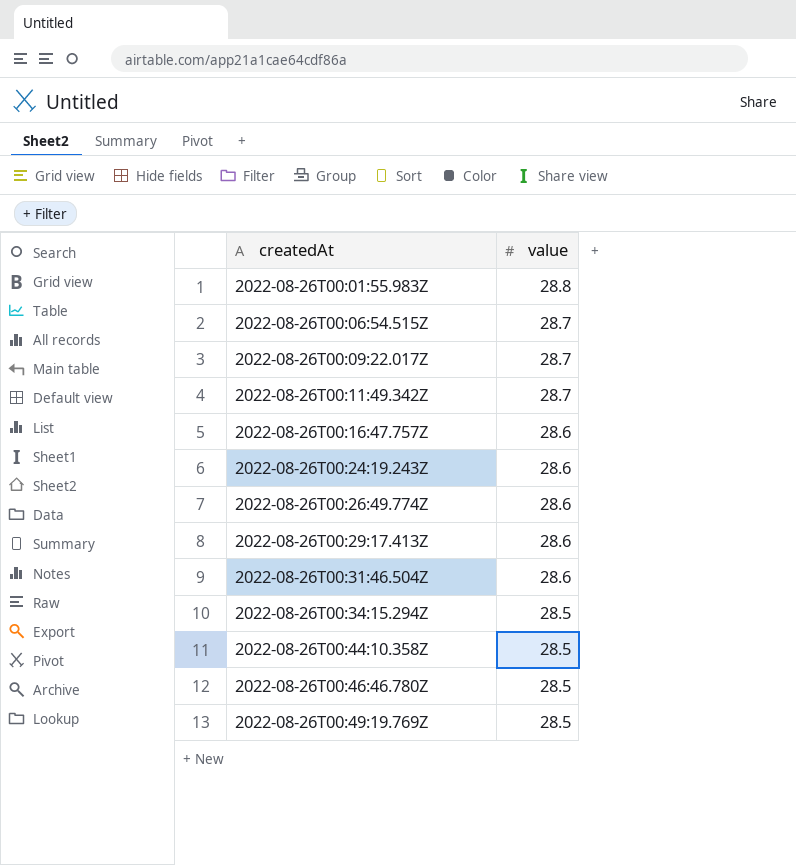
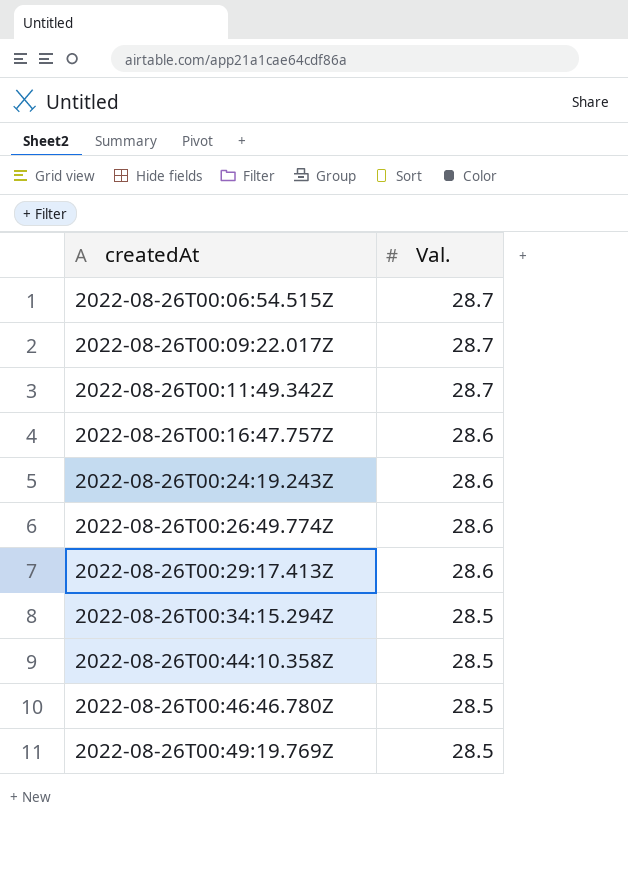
column name: value -> Val.
row 2022-08-26T00:01:55.983Z: 28.8 -> none
row 2022-08-26T00:31:46.504Z: 28.6 -> none

